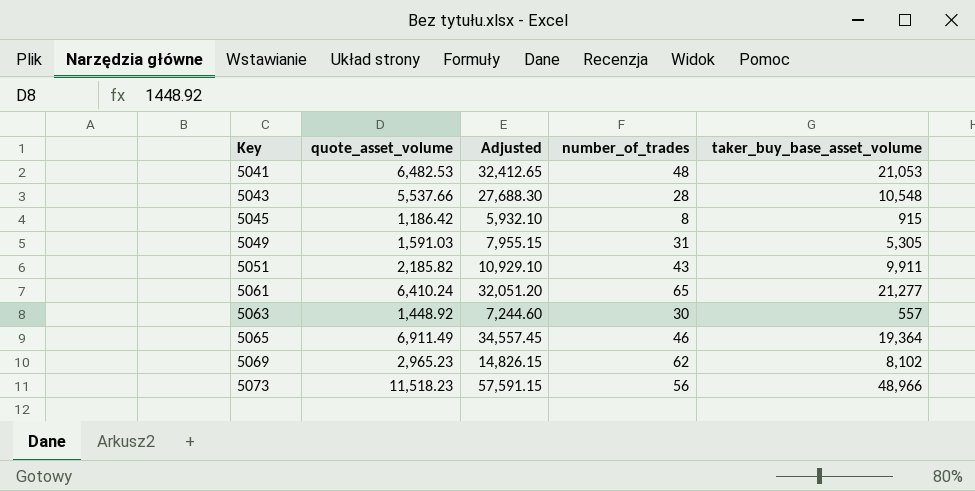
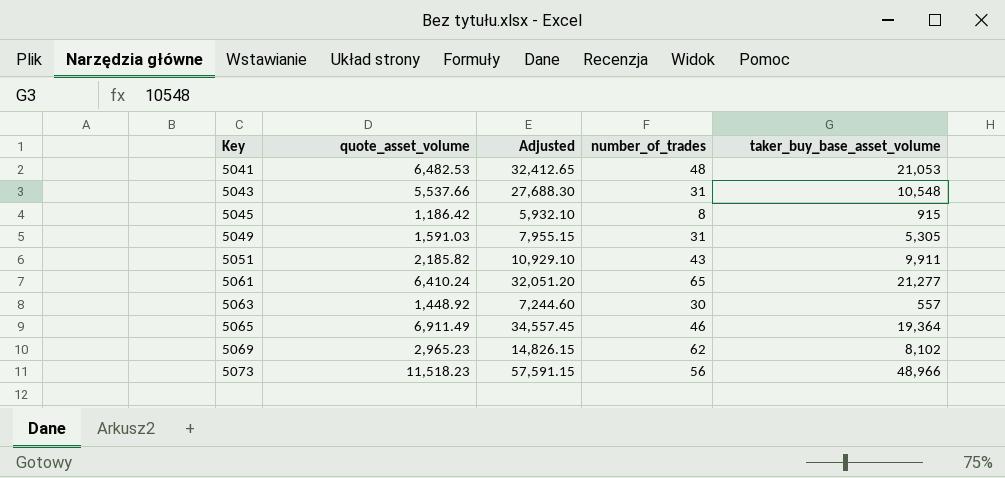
5043 | number_of_trades: 28 -> 31

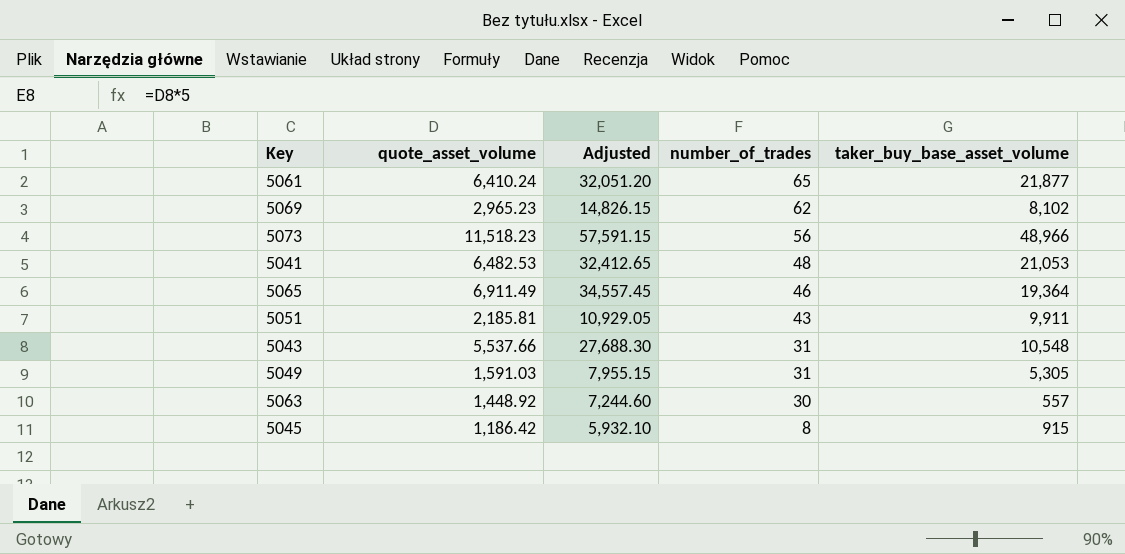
row order: Key ascending -> number_of_trades descending
5061 | taker_buy_base_asset_volume: 21,277 -> 21,877
5051 | quote_asset_volume: 2,185.82 -> 2,185.81
5051 | Adjusted: 10,929.10 -> 10,929.05

